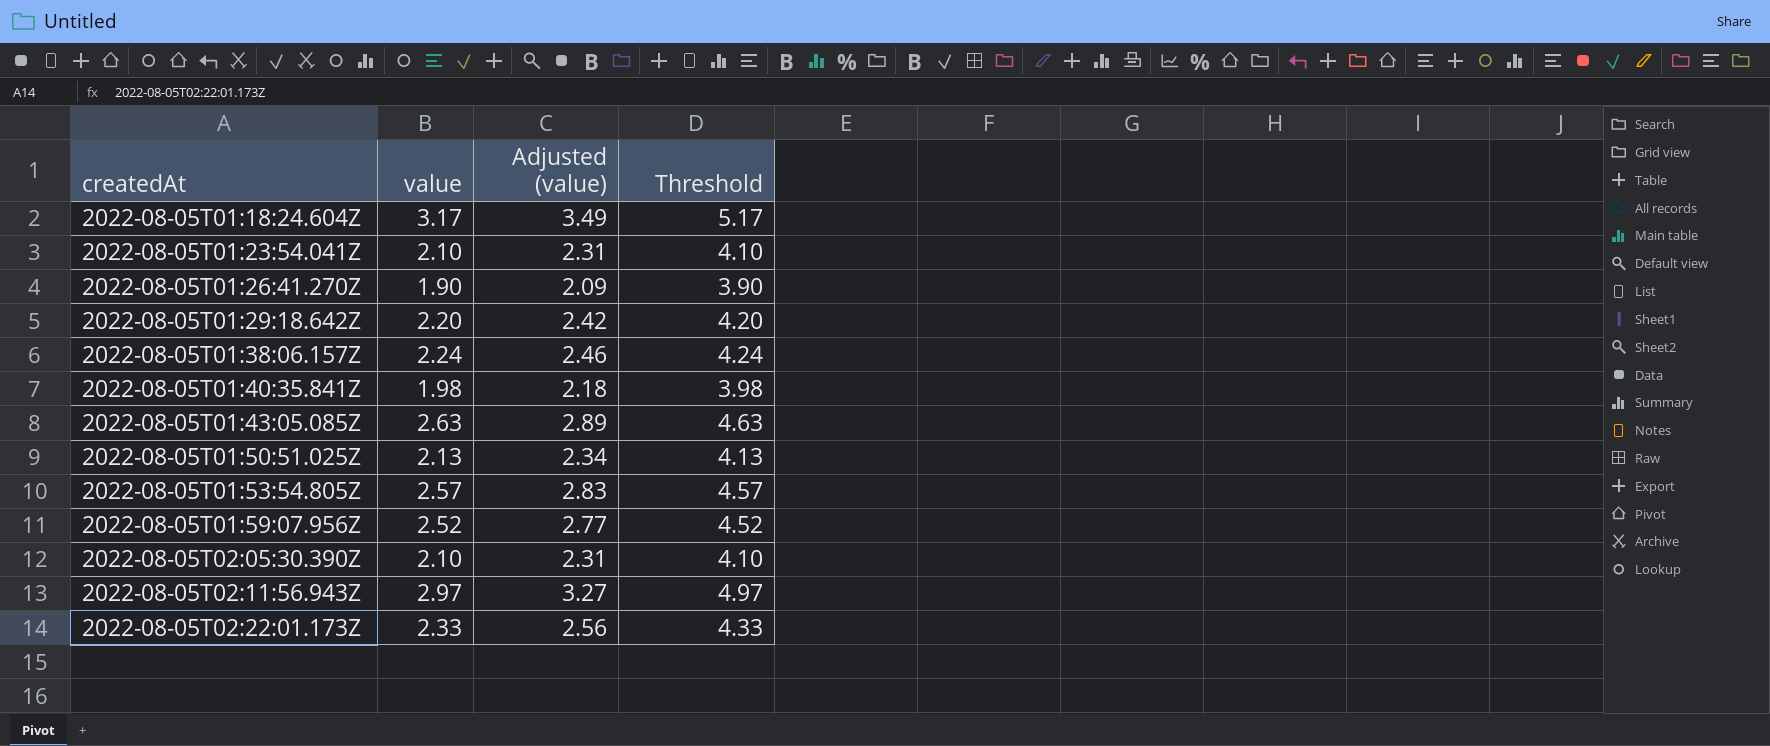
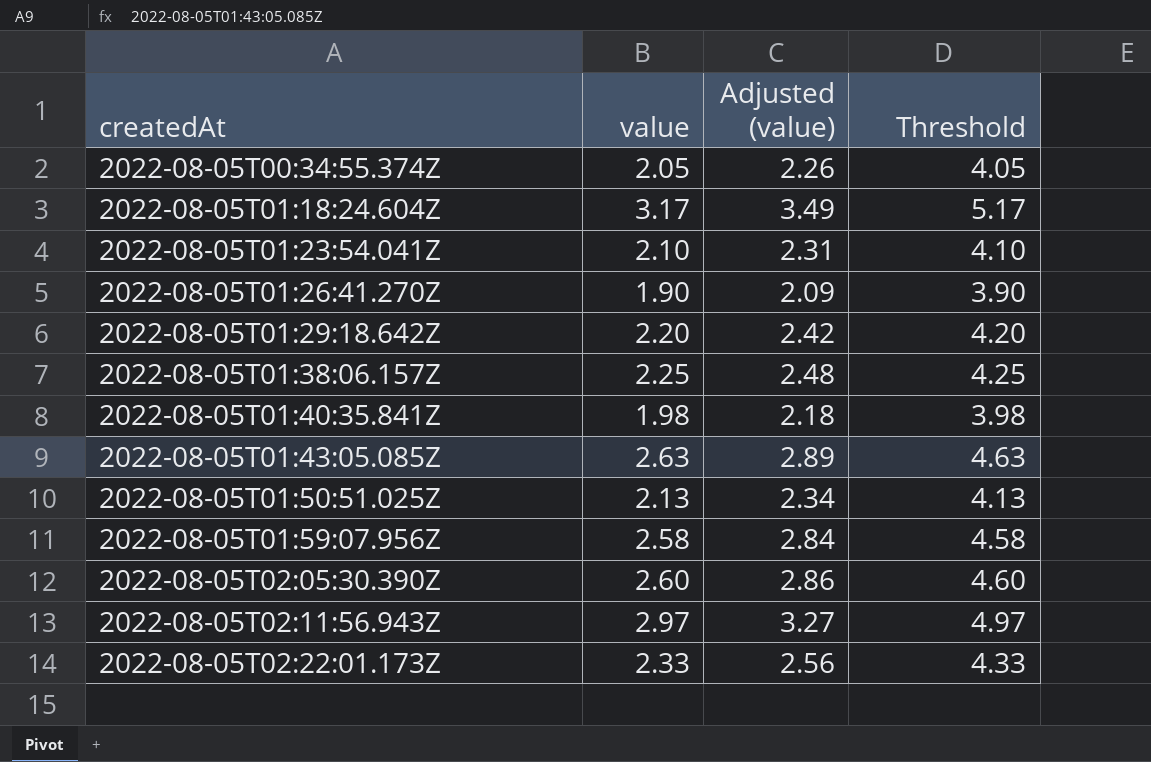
row 2022-08-05T01:53:54.805Z: 2.57 | 2.83 | 4.57 -> none
row 2022-08-05T00:34:55.374Z: none -> 2.05 | 2.26 | 4.05
2022-08-05T01:38:06.157Z | value: 2.24 -> 2.25
2022-08-05T01:38:06.157Z | Adjusted (value): 2.46 -> 2.48
2022-08-05T01:38:06.157Z | Threshold: 4.24 -> 4.25
2022-08-05T01:59:07.956Z | value: 2.52 -> 2.58
2022-08-05T01:59:07.956Z | Adjusted (value): 2.77 -> 2.84
2022-08-05T01:59:07.956Z | Threshold: 4.52 -> 4.58
2022-08-05T02:05:30.390Z | value: 2.10 -> 2.60
2022-08-05T02:05:30.390Z | Adjusted (value): 2.31 -> 2.86
2022-08-05T02:05:30.390Z | Threshold: 4.10 -> 4.60

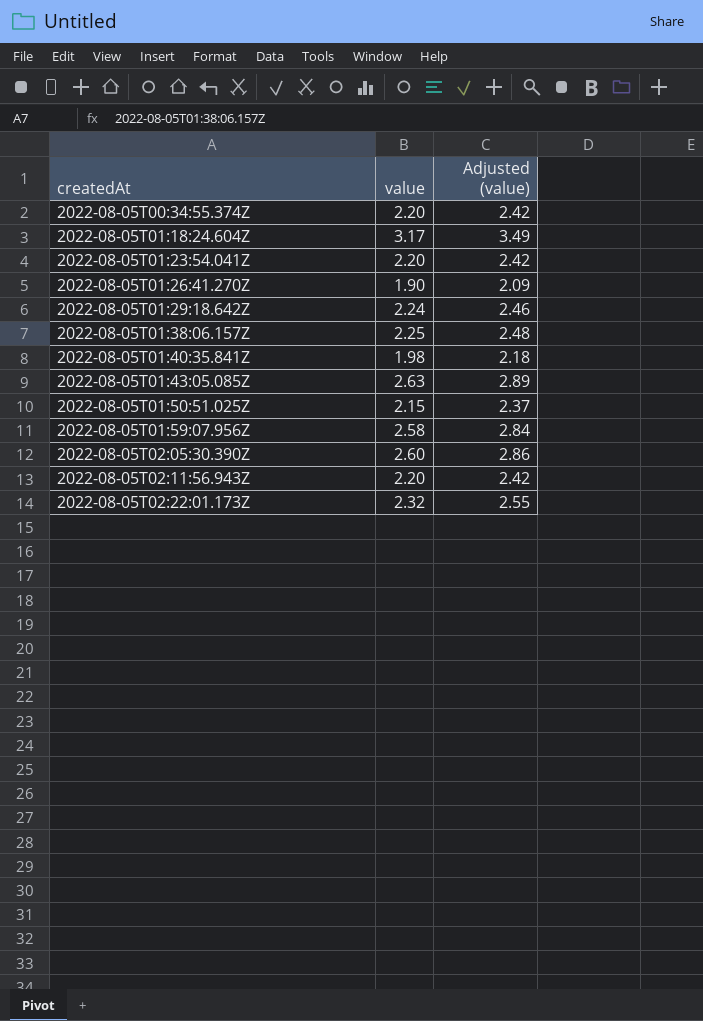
column Threshold | formula: [value] + 2 -> none
2022-08-05T00:34:55.374Z | value: 2.05 -> 2.20
2022-08-05T00:34:55.374Z | Adjusted (value): 2.26 -> 2.42
2022-08-05T01:23:54.041Z | value: 2.10 -> 2.20
2022-08-05T01:23:54.041Z | Adjusted (value): 2.31 -> 2.42
2022-08-05T01:29:18.642Z | value: 2.20 -> 2.24
2022-08-05T01:29:18.642Z | Adjusted (value): 2.42 -> 2.46
2022-08-05T01:50:51.025Z | value: 2.13 -> 2.15
2022-08-05T01:50:51.025Z | Adjusted (value): 2.34 -> 2.37
2022-08-05T02:11:56.943Z | value: 2.97 -> 2.20
2022-08-05T02:11:56.943Z | Adjusted (value): 3.27 -> 2.42
2022-08-05T02:22:01.173Z | value: 2.33 -> 2.32
2022-08-05T02:22:01.173Z | Adjusted (value): 2.56 -> 2.55

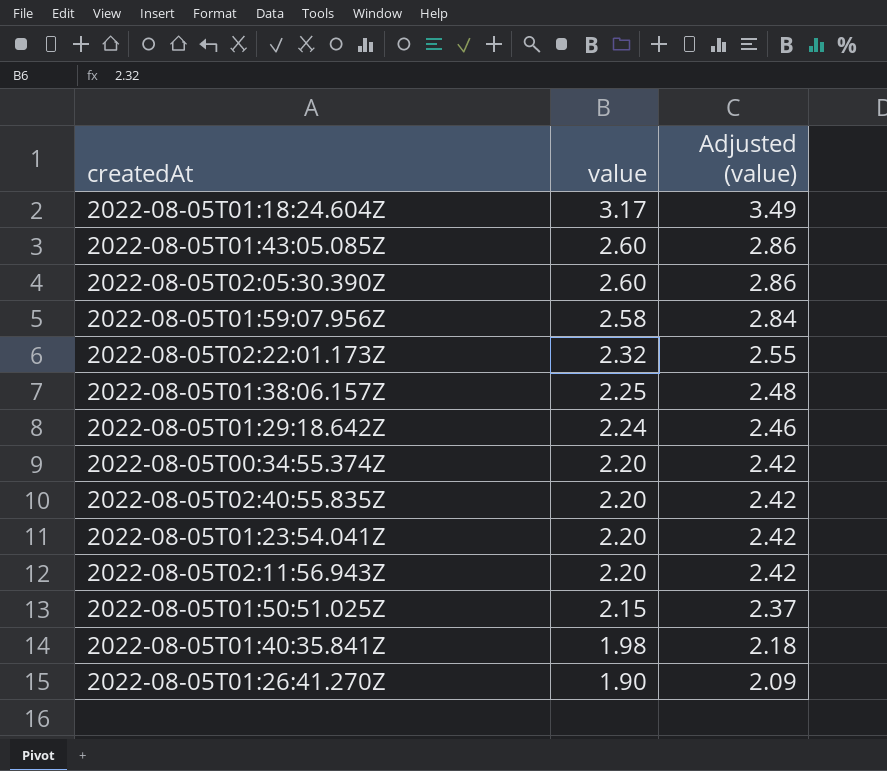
row order: createdAt ascending -> value descending
2022-08-05T01:43:05.085Z | value: 2.63 -> 2.60
2022-08-05T01:43:05.085Z | Adjusted (value): 2.89 -> 2.86
row 2022-08-05T02:40:55.835Z: none -> 2.20 | 2.42

